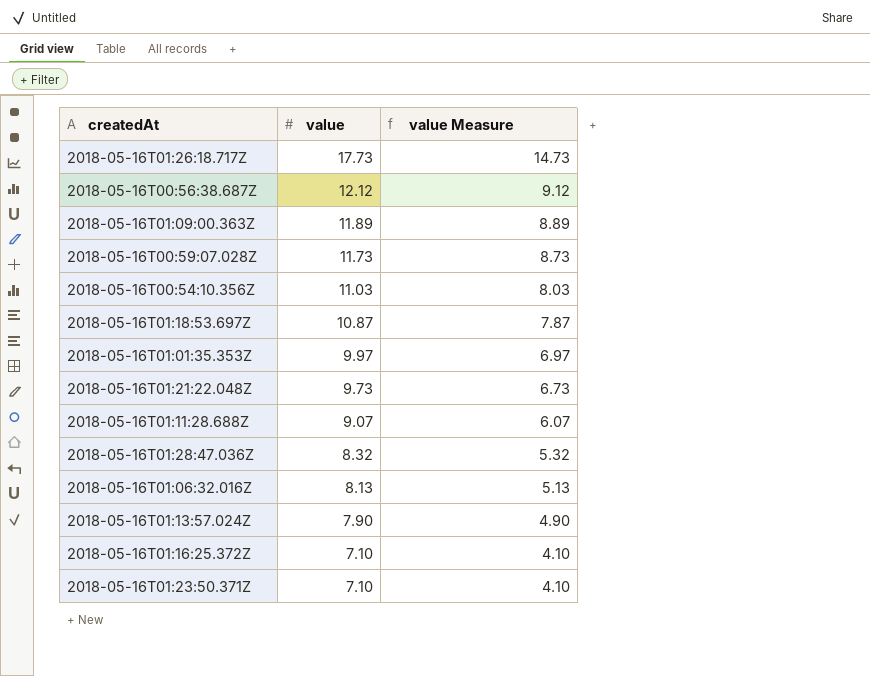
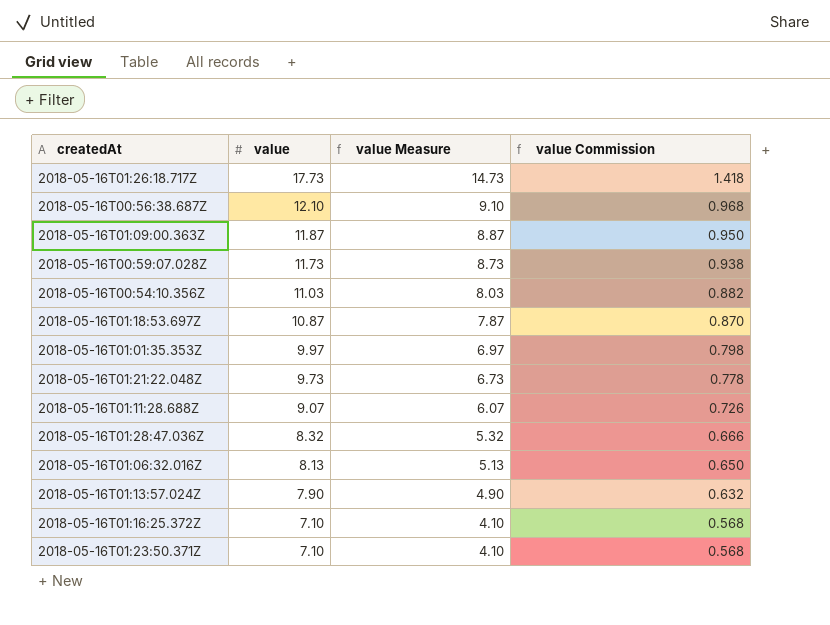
column value Commission | formula: none -> [value] * 0.08
2018-05-16T00:56:38.687Z | value: 12.12 -> 12.10
2018-05-16T00:56:38.687Z | value Measure: 9.12 -> 9.10
2018-05-16T01:09:00.363Z | value: 11.89 -> 11.87
2018-05-16T01:09:00.363Z | value Measure: 8.89 -> 8.87

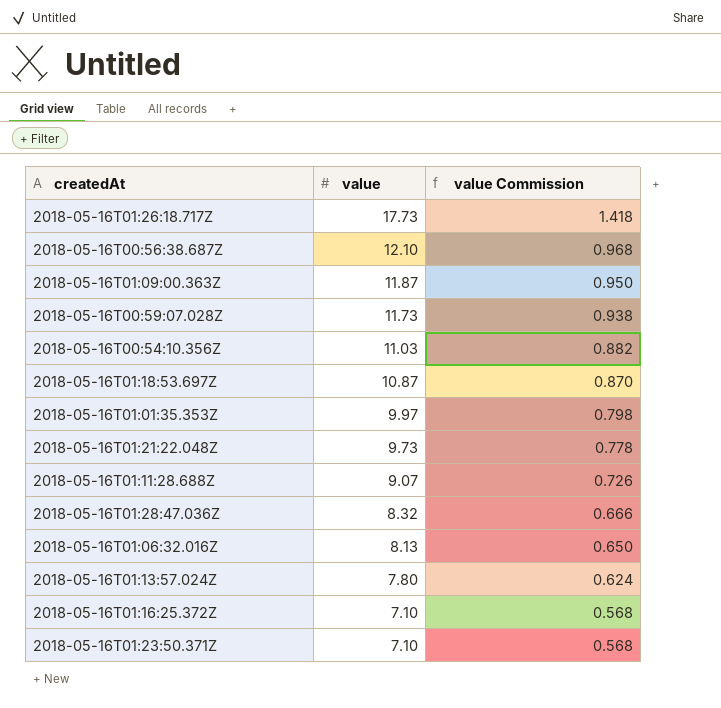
column value Measure | formula: [value] - 3 -> none
2018-05-16T01:13:57.024Z | value: 7.90 -> 7.80
2018-05-16T01:13:57.024Z | value Commission: 0.632 -> 0.624

